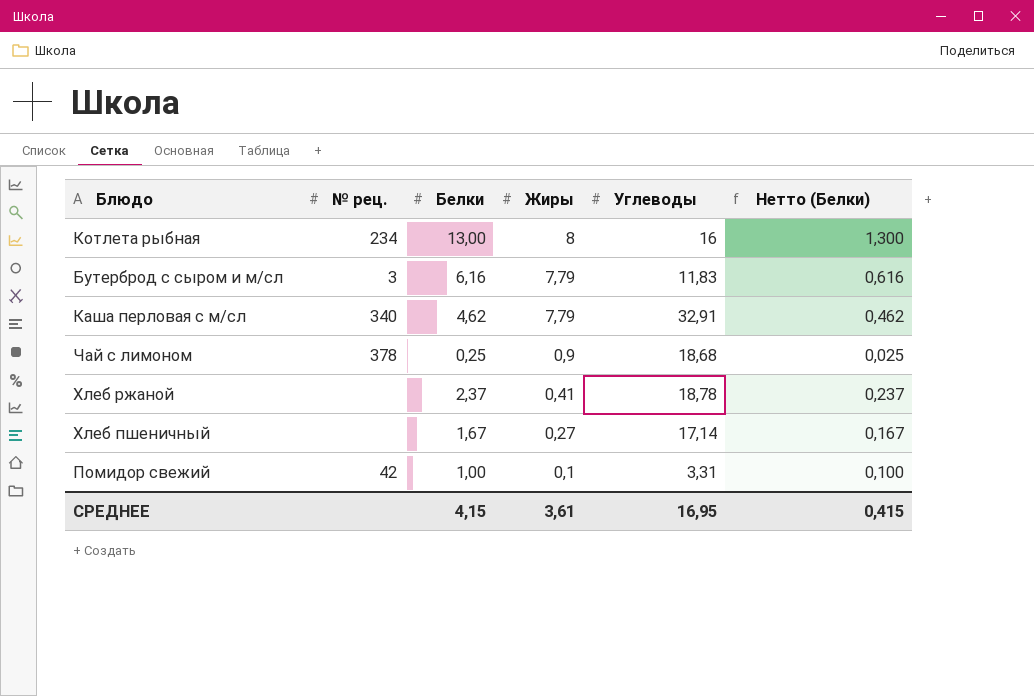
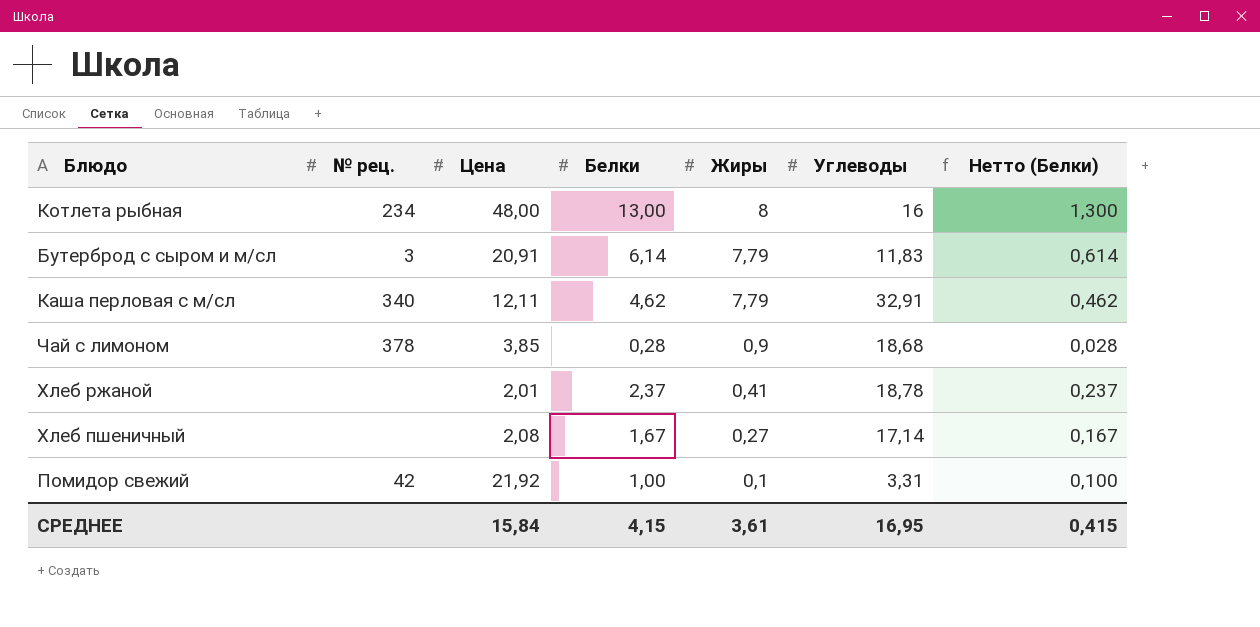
column Цена | position: none -> 3
Бутерброд с сыром и м/сл | Белки: 6,16 -> 6,14
Бутерброд с сыром и м/сл | Нетто (Белки): 0,616 -> 0,614
Чай с лимоном | Белки: 0,25 -> 0,28
Чай с лимоном | Нетто (Белки): 0,025 -> 0,028

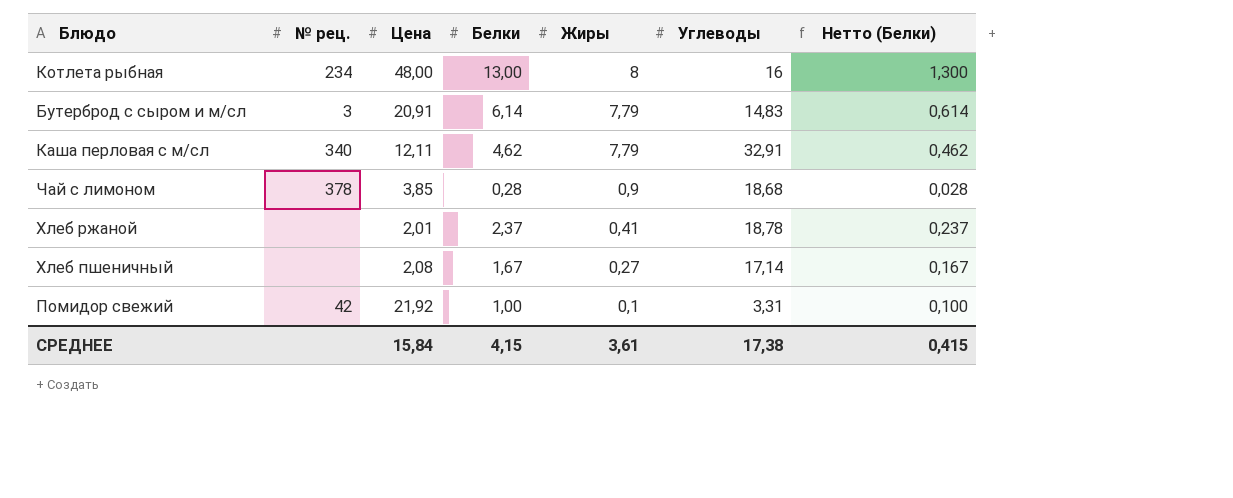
Бутерброд с сыром и м/сл | Углеводы: 11,83 -> 14,83
СРЕДНЕЕ | Углеводы: 16,95 -> 17,38

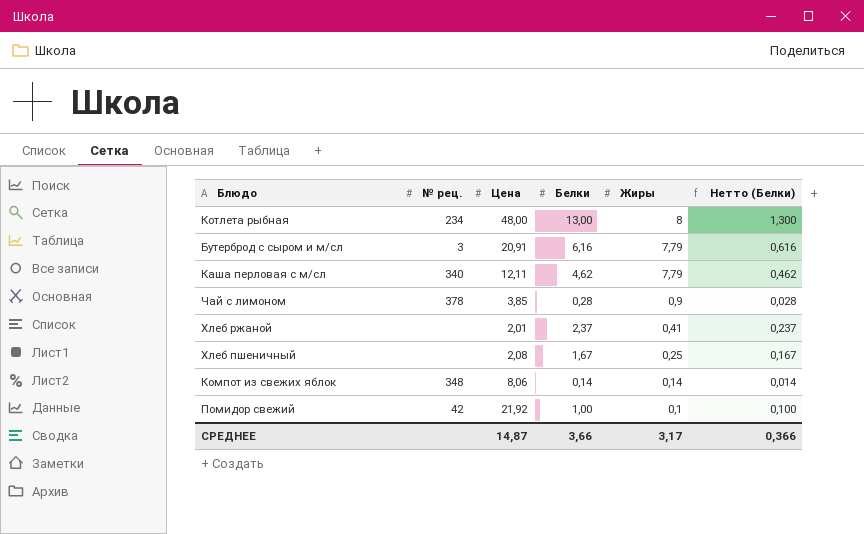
column Углеводы | position: 6 -> none
Бутерброд с сыром и м/сл | Белки: 6,14 -> 6,16
Бутерброд с сыром и м/сл | Нетто (Белки): 0,614 -> 0,616
Хлеб пшеничный | Жиры: 0,27 -> 0,25
row Компот из свежих яблок: none -> 348 | 8,06 | 0,14 | 0,14 | 0,014
СРЕДНЕЕ | Цена: 15,84 -> 14,87
СРЕДНЕЕ | Белки: 4,15 -> 3,66
СРЕДНЕЕ | Жиры: 3,61 -> 3,17
СРЕДНЕЕ | Нетто (Белки): 0,415 -> 0,366

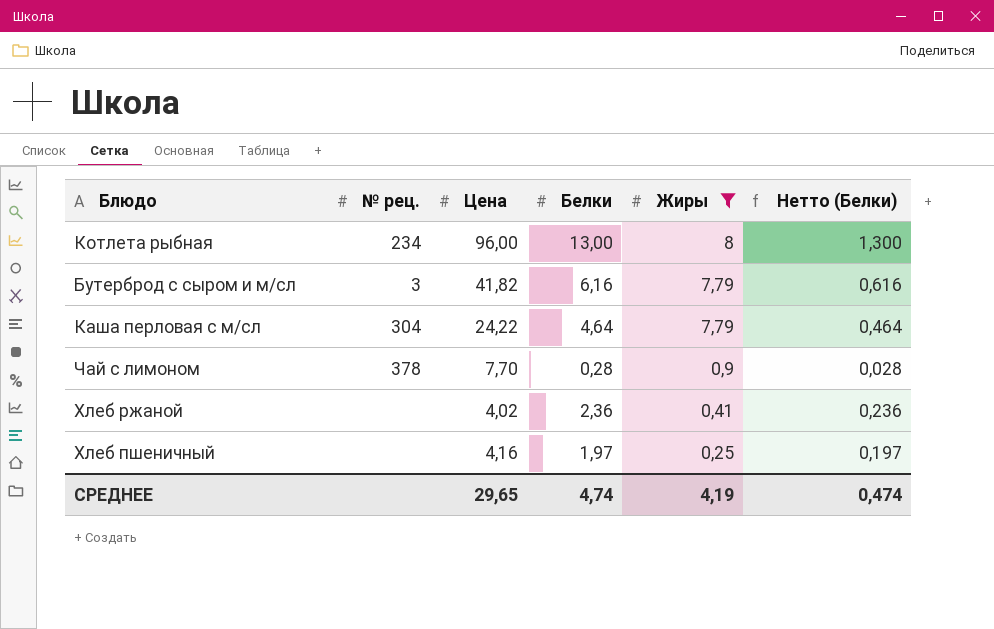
filter: none -> Жиры >= 0,25
Котлета рыбная | Цена: 48,00 -> 96,00
Бутерброд с сыром и м/сл | Цена: 20,91 -> 41,82
Каша перловая с м/сл | № рец.: 340 -> 304
Каша перловая с м/сл | Цена: 12,11 -> 24,22
Каша перловая с м/сл | Белки: 4,62 -> 4,64
Каша перловая с м/сл | Нетто (Белки): 0,462 -> 0,464
Чай с лимоном | Цена: 3,85 -> 7,70
Хлеб ржаной | Цена: 2,01 -> 4,02
Хлеб ржаной | Белки: 2,37 -> 2,36
Хлеб ржаной | Нетто (Белки): 0,237 -> 0,236
Хлеб пшеничный | Цена: 2,08 -> 4,16
Хлеб пшеничный | Белки: 1,67 -> 1,97
Хлеб пшеничный | Нетто (Белки): 0,167 -> 0,197
СРЕДНЕЕ | Цена: 14,87 -> 29,65
СРЕДНЕЕ | Белки: 3,66 -> 4,74
СРЕДНЕЕ | Жиры: 3,17 -> 4,19
СРЕДНЕЕ | Нетто (Белки): 0,366 -> 0,474

